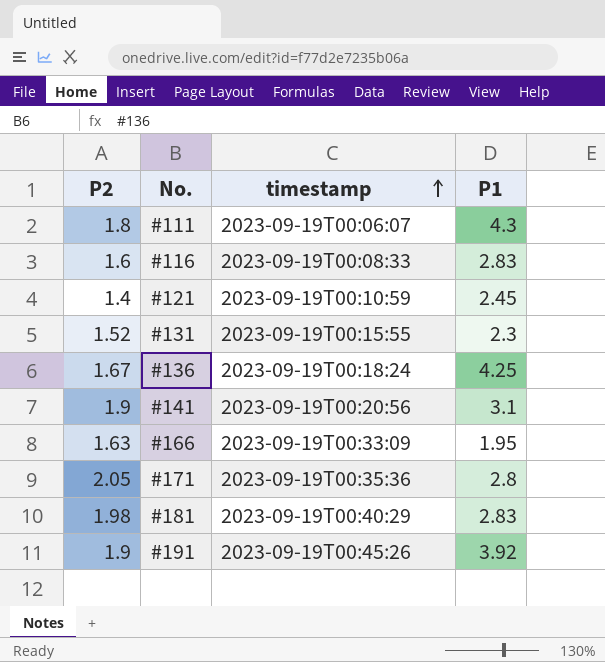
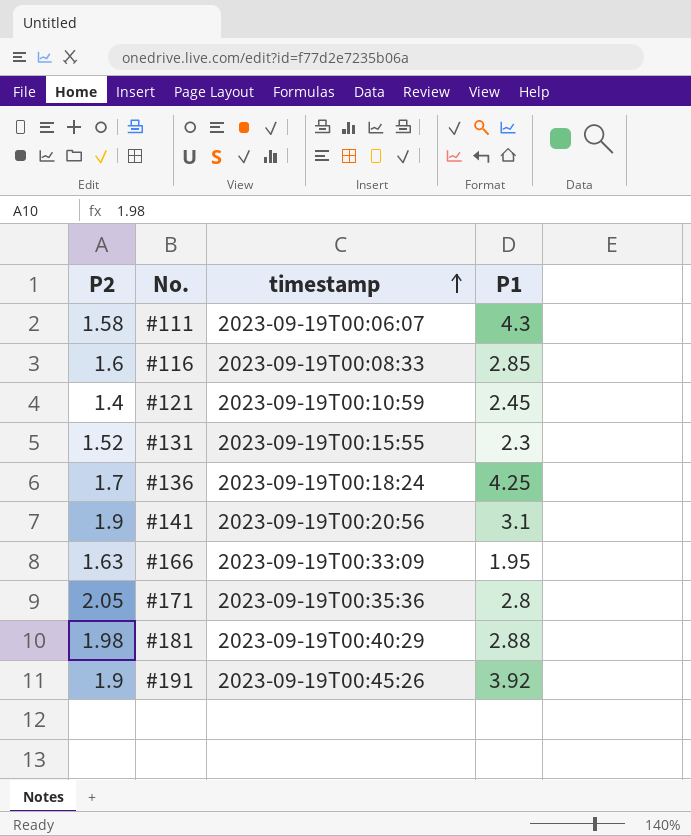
#111 | P2: 1.8 -> 1.58
#116 | P1: 2.83 -> 2.85
#136 | P2: 1.67 -> 1.7
#181 | P1: 2.83 -> 2.88

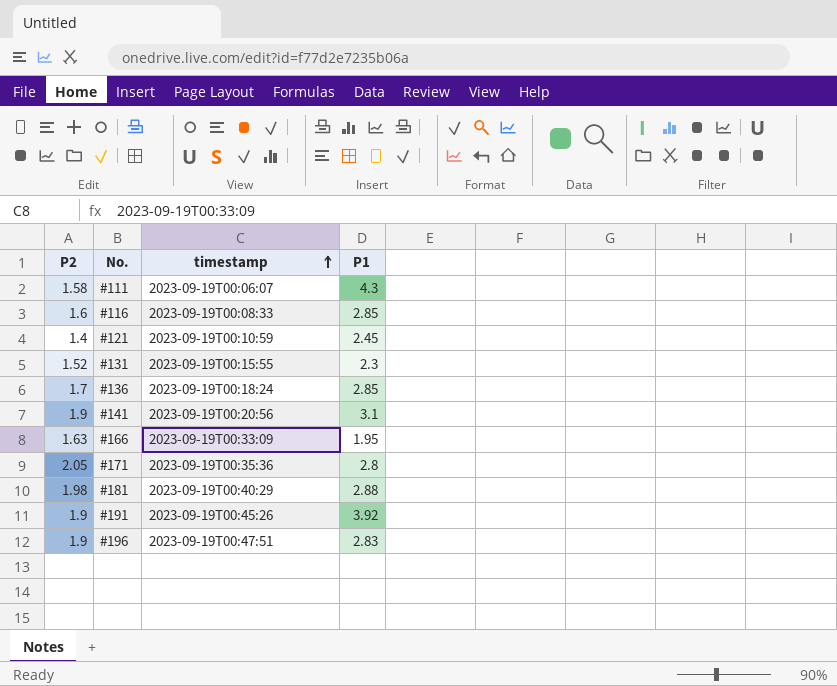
#136 | P1: 4.25 -> 2.85
row #196: none -> 1.9 | 2023-09-19T00:47:51 | 2.83

